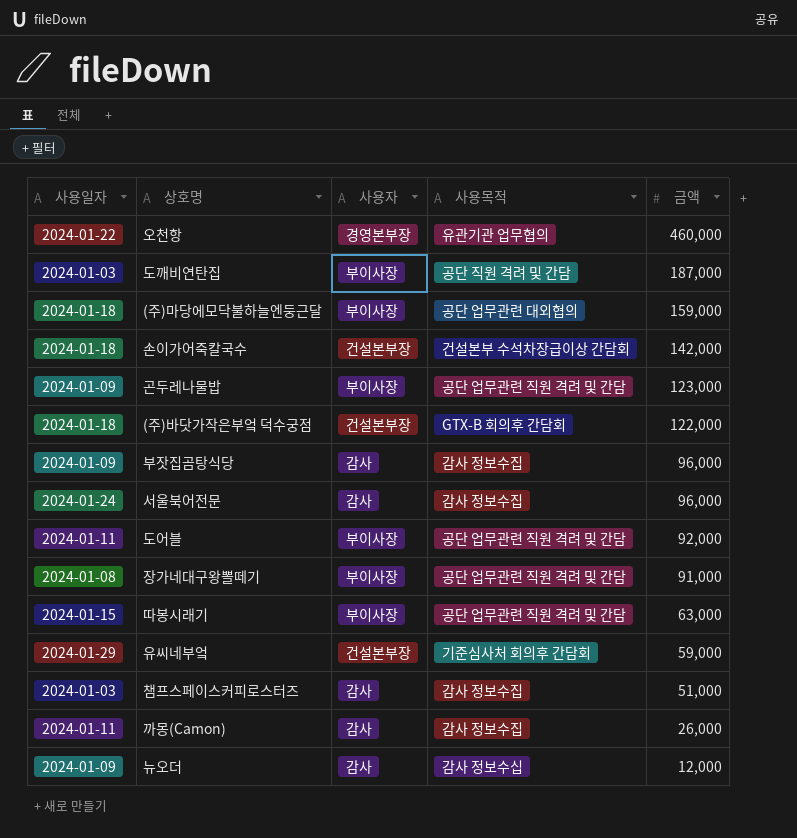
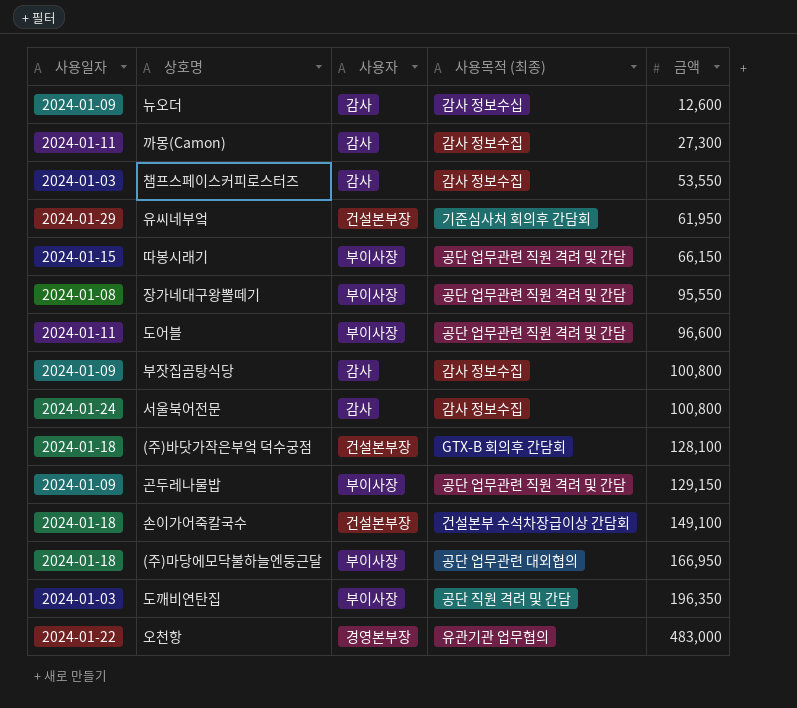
row order: 금액 descending -> 금액 ascending
column name: 사용목적 -> 사용목적 (최종)
뉴오더 | 금액: 12,000 -> 12,600
까몽(Camon) | 금액: 26,000 -> 27,300
챔프스페이스커피로스터즈 | 금액: 51,000 -> 53,550
유씨네부엌 | 금액: 59,000 -> 61,950
따봉시래기 | 금액: 63,000 -> 66,150
장가네대구왕뽈떼기 | 금액: 91,000 -> 95,550
도어블 | 금액: 92,000 -> 96,600
부잣집곰탕식당 | 금액: 96,000 -> 100,800
서울북어전문 | 금액: 96,000 -> 100,800
(주)바닷가작은부엌 덕수궁점 | 금액: 122,000 -> 128,100
곤두레나물밥 | 금액: 123,000 -> 129,150
손이가어죽칼국수 | 금액: 142,000 -> 149,100
(주)마당에모닥불하늘엔둥근달 | 금액: 159,000 -> 166,950
도깨비연탄집 | 금액: 187,000 -> 196,350
오천항 | 금액: 460,000 -> 483,000

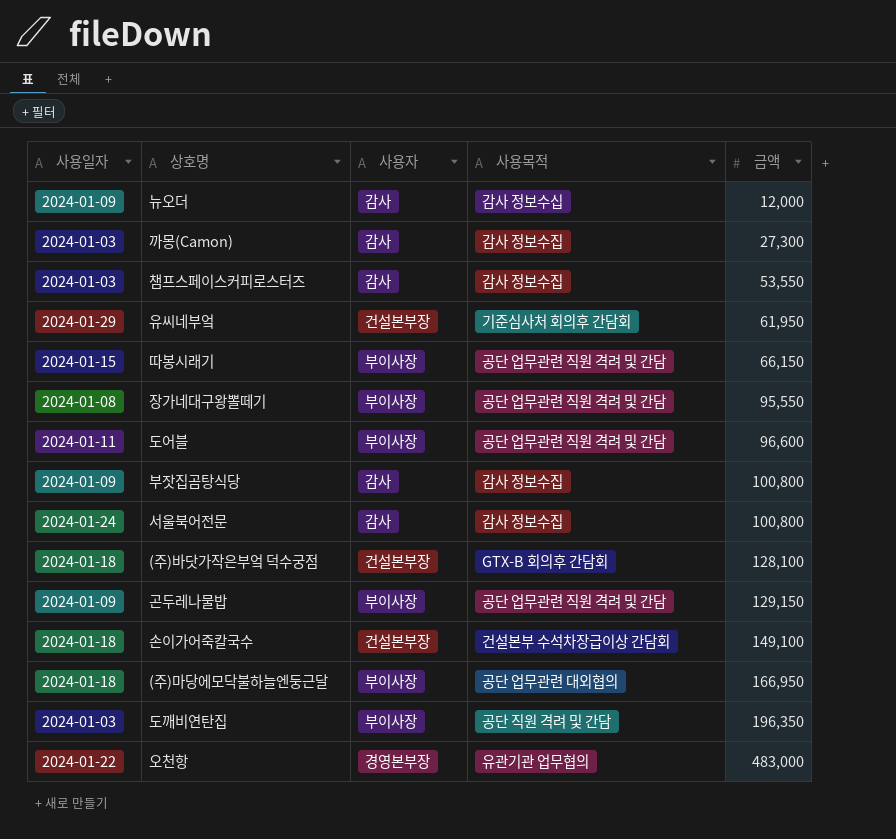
column name: 사용목적 (최종) -> 사용목적
뉴오더 | 금액: 12,600 -> 12,000
까몽(Camon) | 사용일자: 2024-01-11 -> 2024-01-03

